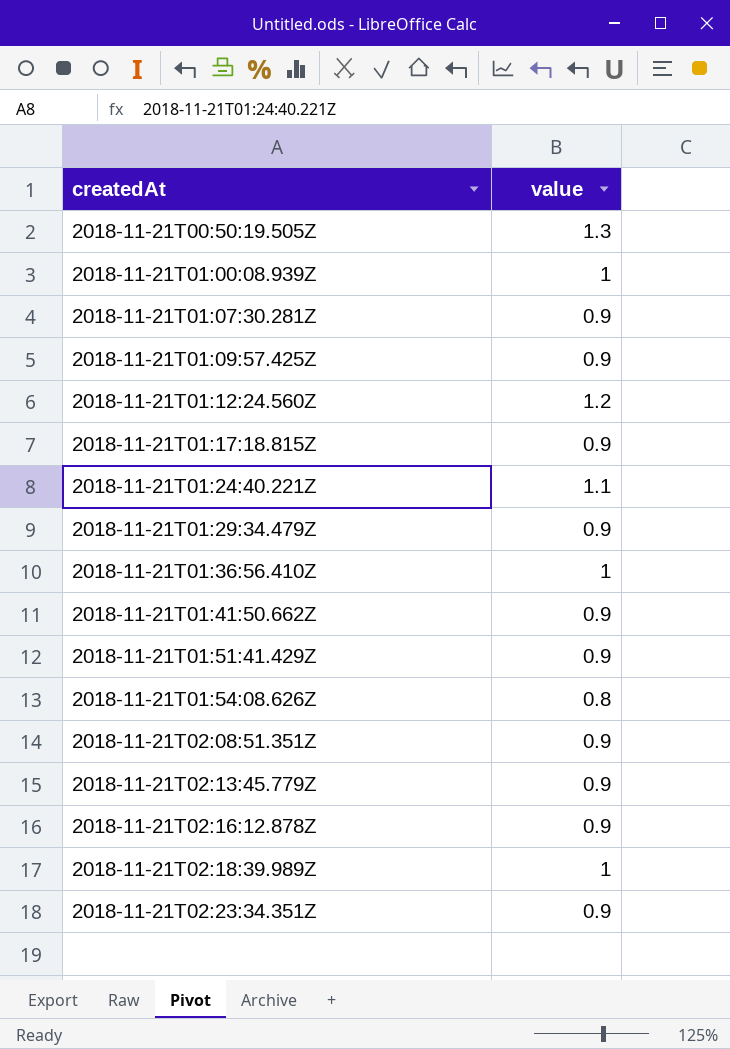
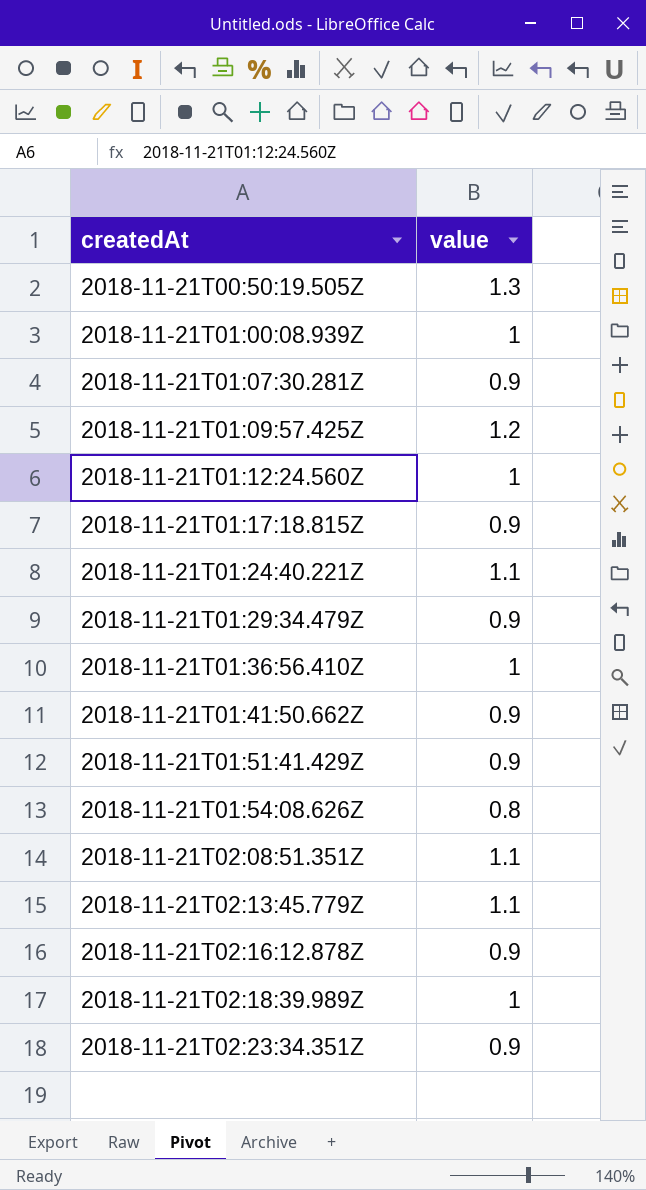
2018-11-21T01:09:57.425Z | value: 0.9 -> 1.2
2018-11-21T01:12:24.560Z | value: 1.2 -> 1
2018-11-21T02:08:51.351Z | value: 0.9 -> 1.1
2018-11-21T02:13:45.779Z | value: 0.9 -> 1.1

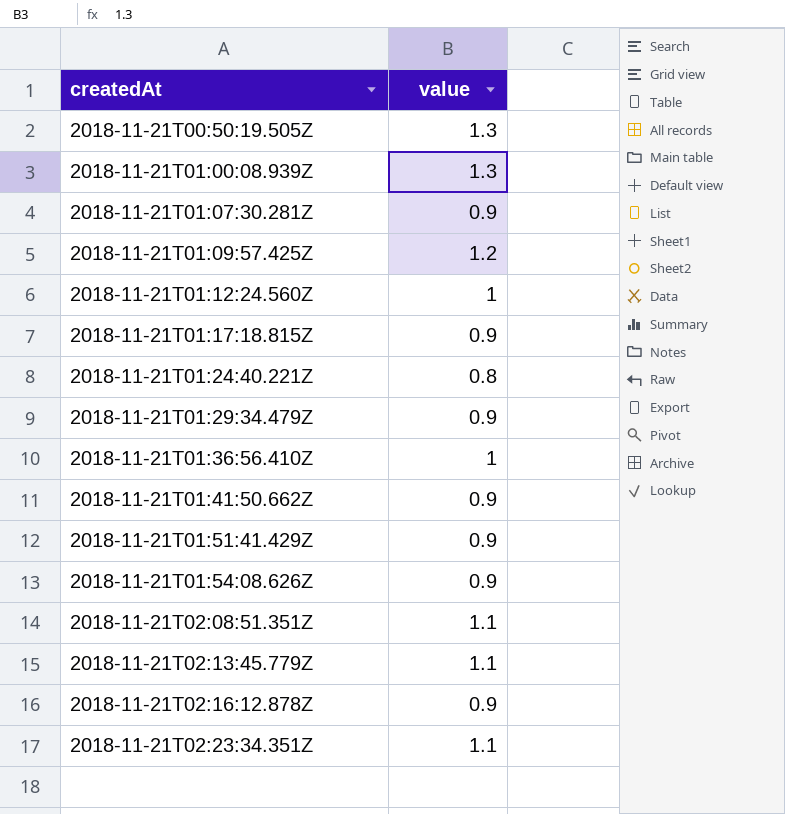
row 2018-11-21T02:18:39.989Z: 1 -> none
2018-11-21T01:00:08.939Z | value: 1 -> 1.3
2018-11-21T01:24:40.221Z | value: 1.1 -> 0.8
2018-11-21T01:54:08.626Z | value: 0.8 -> 0.9
2018-11-21T02:23:34.351Z | value: 0.9 -> 1.1

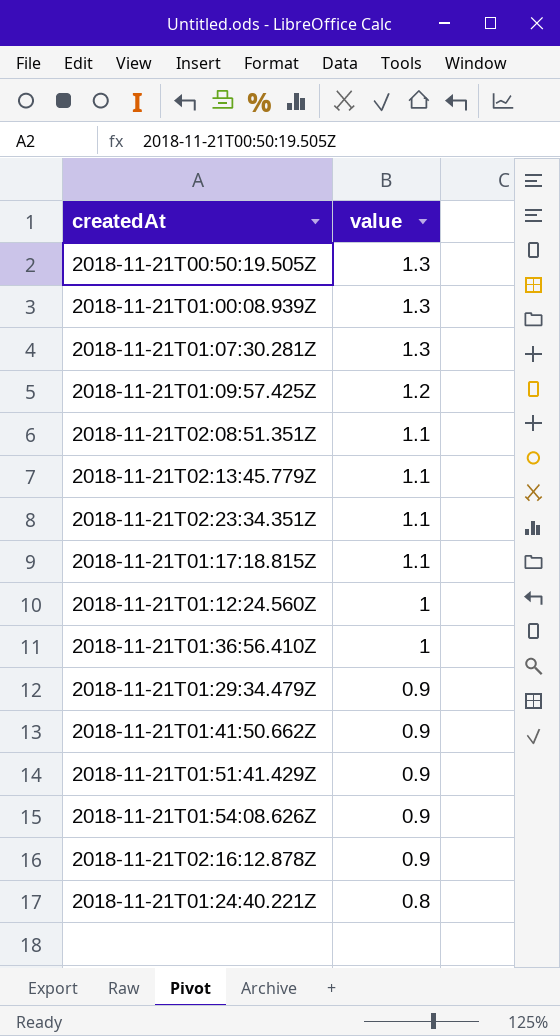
row order: createdAt ascending -> value descending
2018-11-21T01:07:30.281Z | value: 0.9 -> 1.3
2018-11-21T01:17:18.815Z | value: 0.9 -> 1.1

